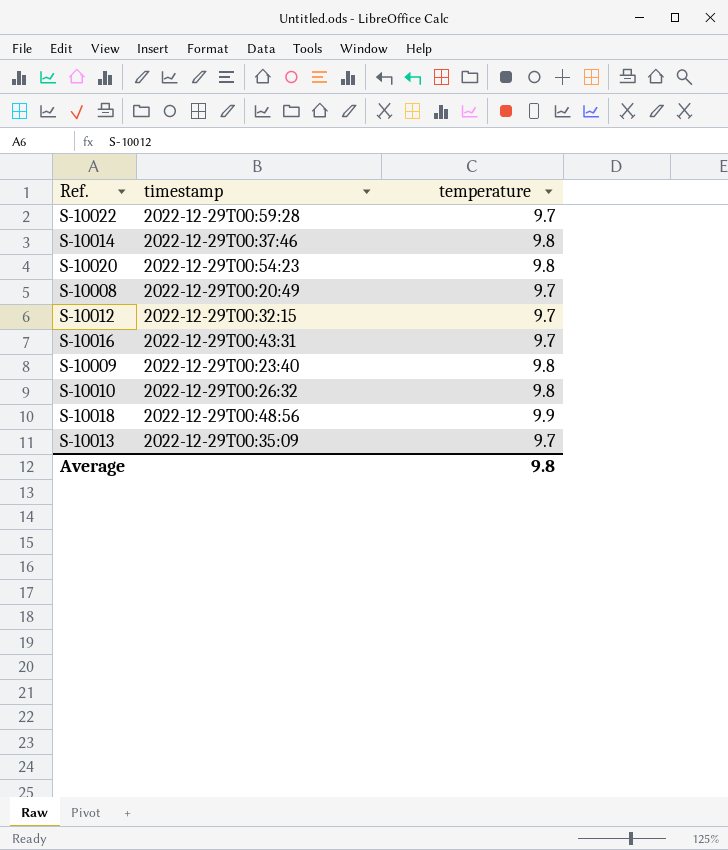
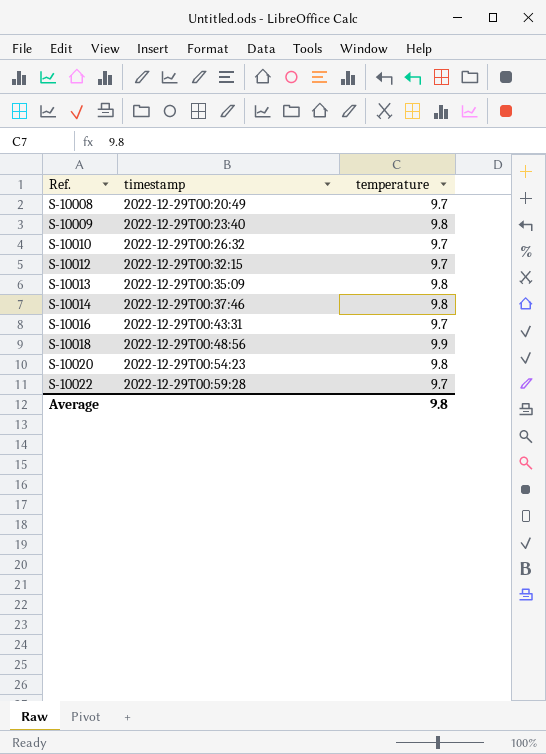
row order: none -> Ref. ascending
S-10010 | temperature: 9.8 -> 9.7
S-10013 | temperature: 9.7 -> 9.8

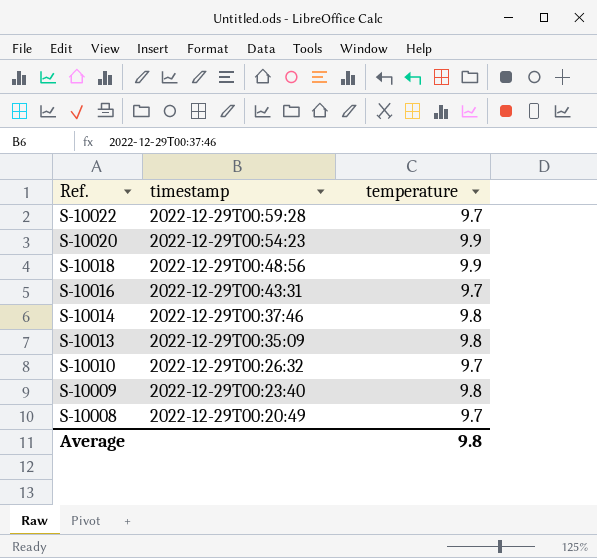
row order: Ref. ascending -> Ref. descending
row S-10012: 2022-12-29T00:32:15 | 9.7 -> none
S-10020 | temperature: 9.8 -> 9.9

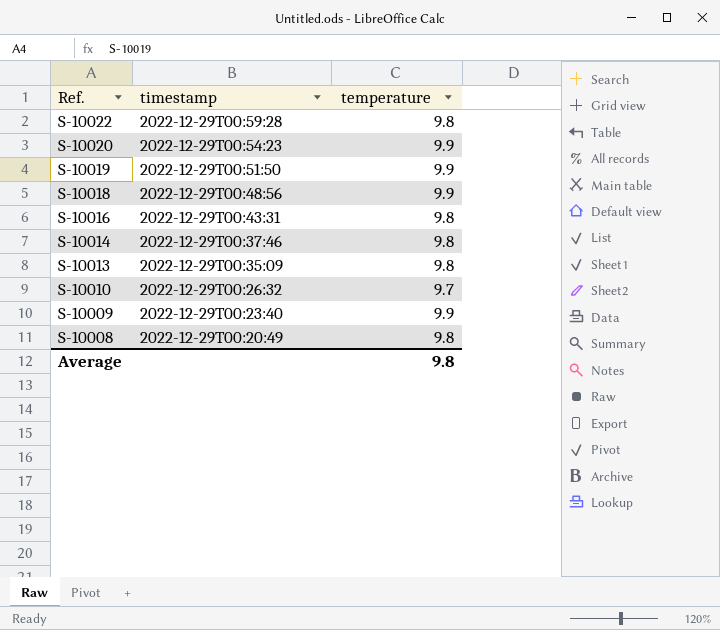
S-10022 | temperature: 9.7 -> 9.8
row S-10019: none -> 2022-12-29T00:51:50 | 9.9
S-10016 | temperature: 9.7 -> 9.8
S-10009 | temperature: 9.8 -> 9.9
S-10008 | temperature: 9.7 -> 9.8

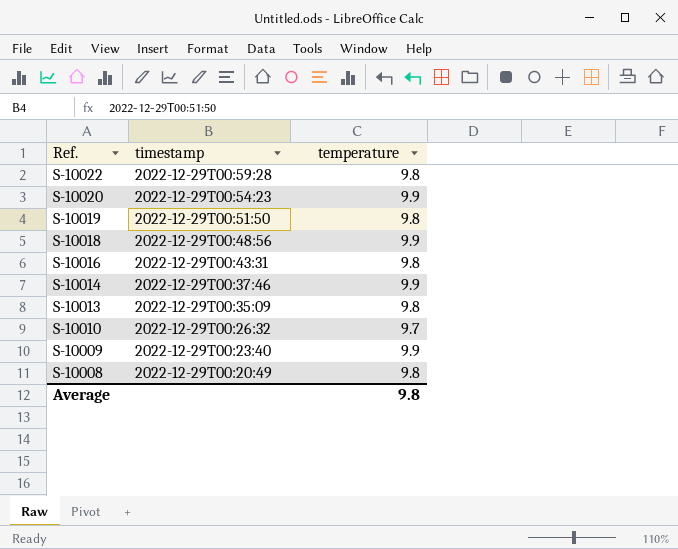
S-10019 | temperature: 9.9 -> 9.8
S-10014 | temperature: 9.8 -> 9.9

